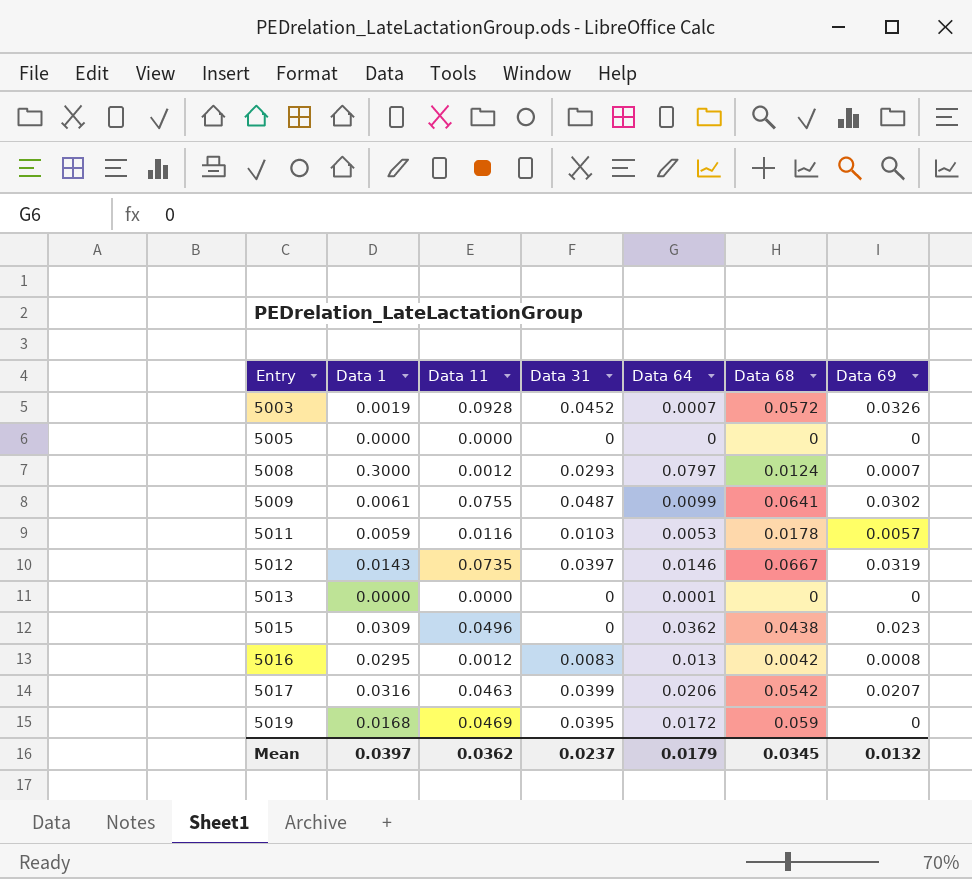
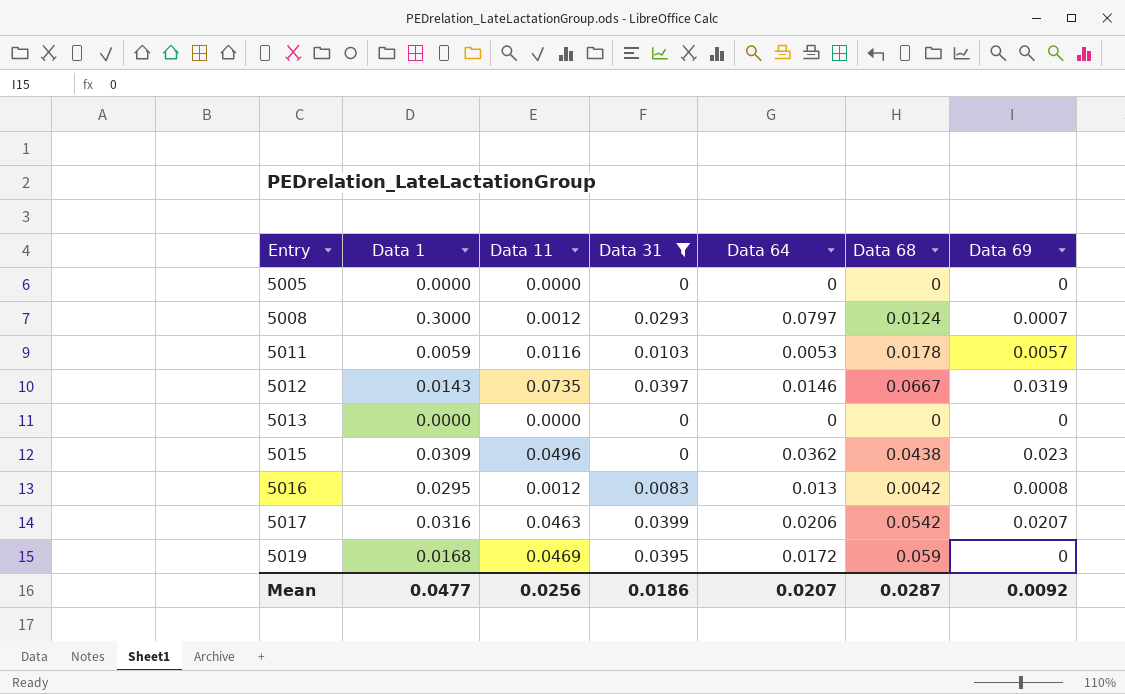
filter: none -> Data 31 <= 0.0399
5013 | Data 64: 0.0001 -> 0
Mean | Data 1: 0.0397 -> 0.0477
Mean | Data 11: 0.0362 -> 0.0256
Mean | Data 31: 0.0237 -> 0.0186
Mean | Data 64: 0.0179 -> 0.0207
Mean | Data 68: 0.0345 -> 0.0287
Mean | Data 69: 0.0132 -> 0.0092

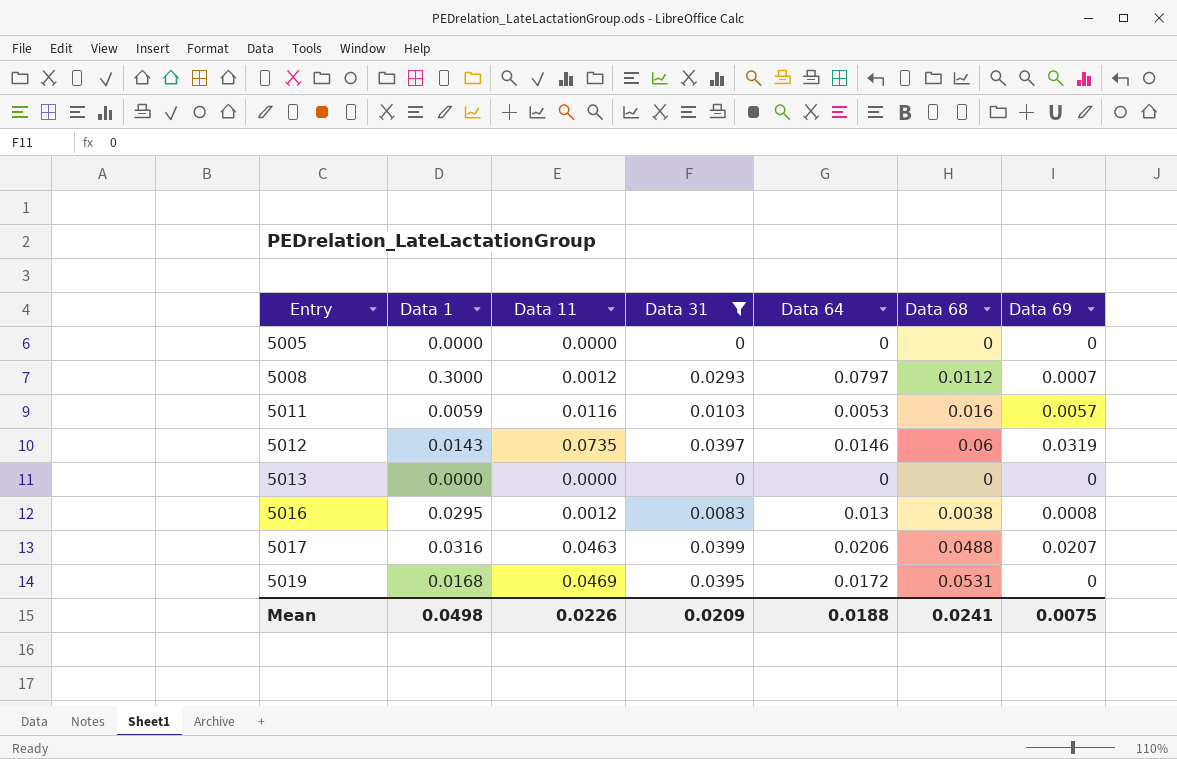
row 5015: 0.0309 | 0.0496 | 0 | 0.0362 | 0.0438 | 0.023 -> none
5008 | Data 68: 0.0124 -> 0.0112
5011 | Data 68: 0.0178 -> 0.016
5012 | Data 68: 0.0667 -> 0.06
5016 | Data 68: 0.0042 -> 0.0038
5017 | Data 68: 0.0542 -> 0.0488
5019 | Data 68: 0.059 -> 0.0531
Mean | Data 1: 0.0477 -> 0.0498
Mean | Data 11: 0.0256 -> 0.0226
Mean | Data 31: 0.0186 -> 0.0209
Mean | Data 64: 0.0207 -> 0.0188
Mean | Data 68: 0.0287 -> 0.0241
Mean | Data 69: 0.0092 -> 0.0075

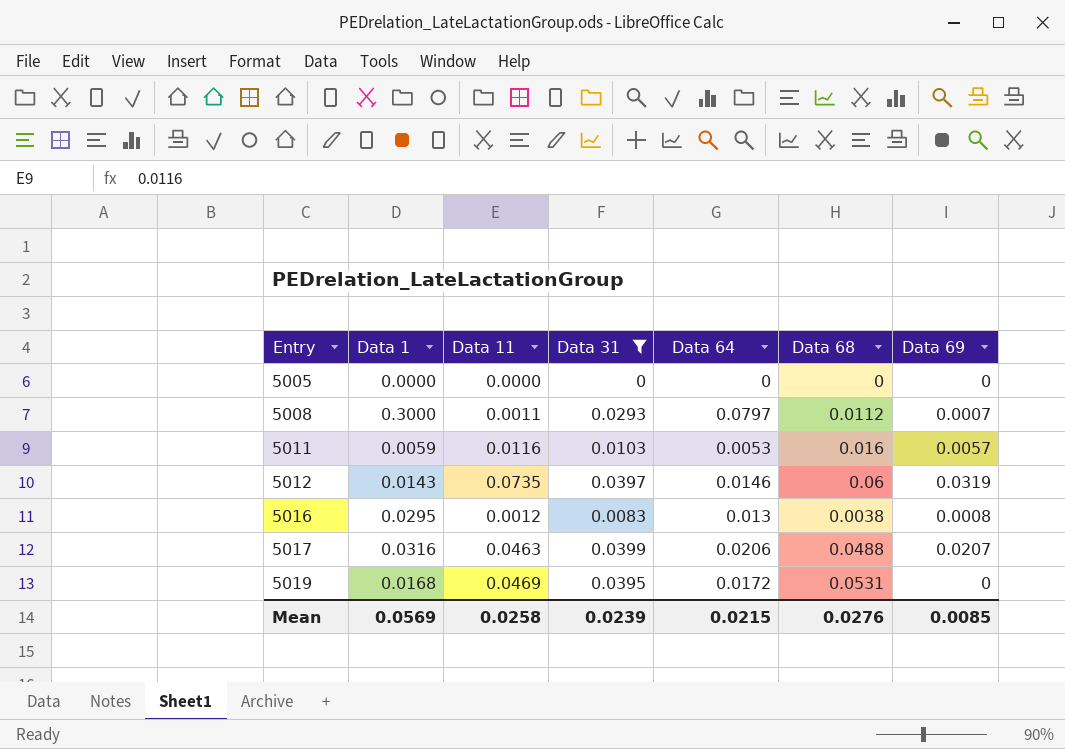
row 5013: 0.0000 | 0.0000 | 0 | 0 | 0 | 0 -> none
5008 | Data 11: 0.0012 -> 0.0011
Mean | Data 1: 0.0498 -> 0.0569
Mean | Data 11: 0.0226 -> 0.0258
Mean | Data 31: 0.0209 -> 0.0239
Mean | Data 64: 0.0188 -> 0.0215
Mean | Data 68: 0.0241 -> 0.0276
Mean | Data 69: 0.0075 -> 0.0085

